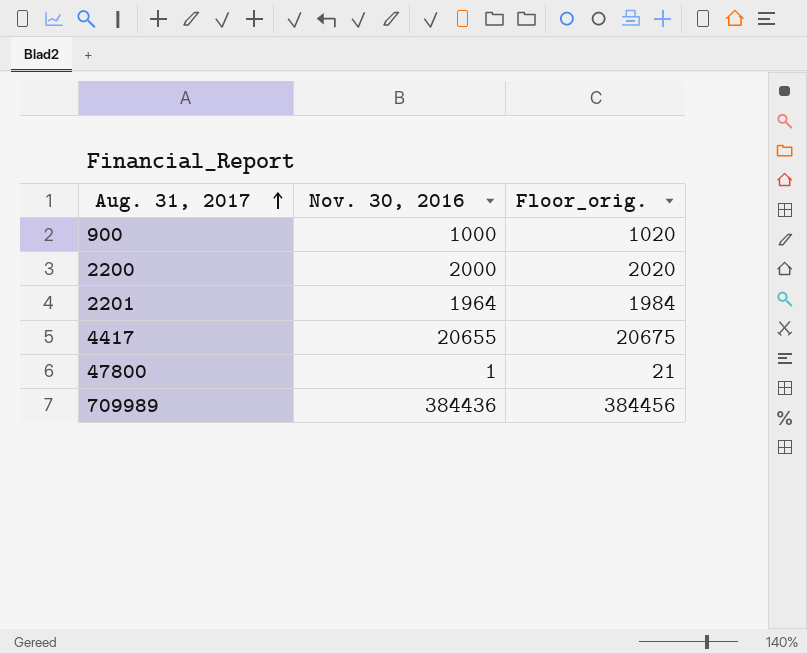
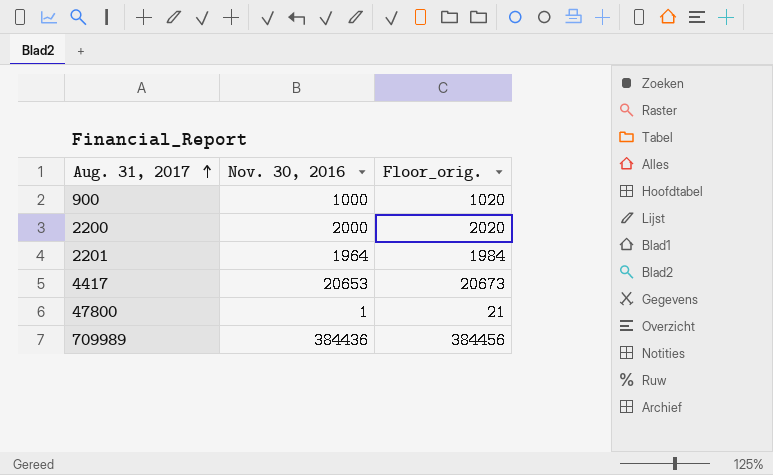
4417 | Nov. 30, 2016: 20655 -> 20653
4417 | Floor_orig.: 20675 -> 20673

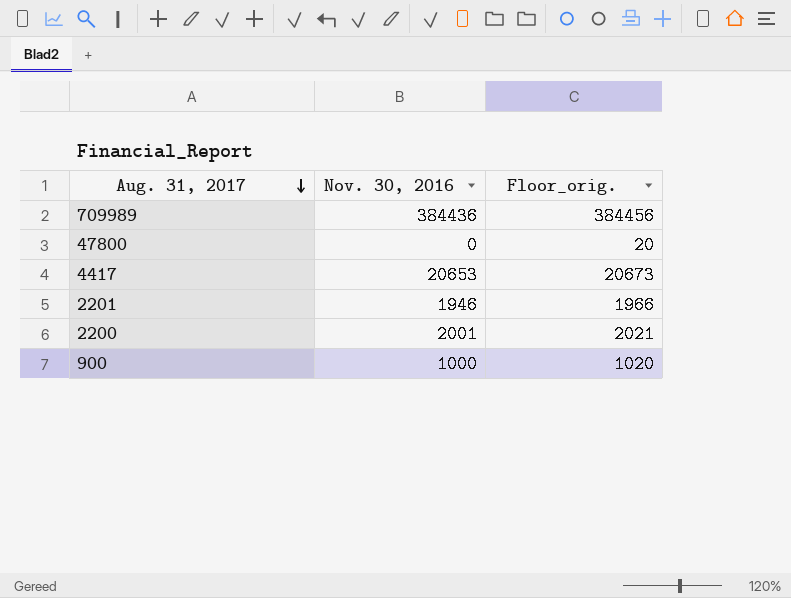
row order: Aug. 31, 2017 ascending -> Aug. 31, 2017 descending
47800 | Nov. 30, 2016: 1 -> 0
47800 | Floor_orig.: 21 -> 20
2201 | Nov. 30, 2016: 1964 -> 1946
2201 | Floor_orig.: 1984 -> 1966
2200 | Nov. 30, 2016: 2000 -> 2001
2200 | Floor_orig.: 2020 -> 2021

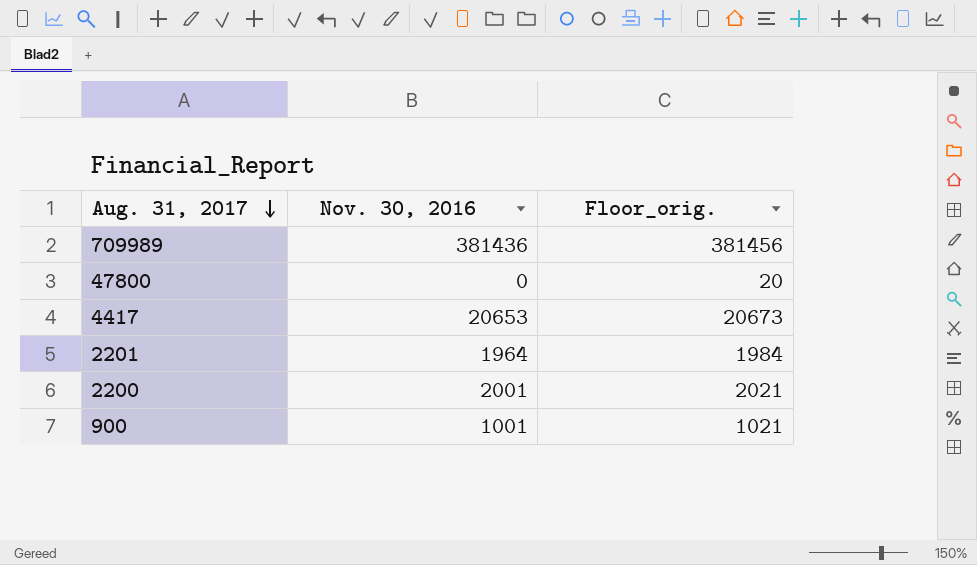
709989 | Nov. 30, 2016: 384436 -> 381436
709989 | Floor_orig.: 384456 -> 381456
2201 | Nov. 30, 2016: 1946 -> 1964
2201 | Floor_orig.: 1966 -> 1984
900 | Nov. 30, 2016: 1000 -> 1001
900 | Floor_orig.: 1020 -> 1021

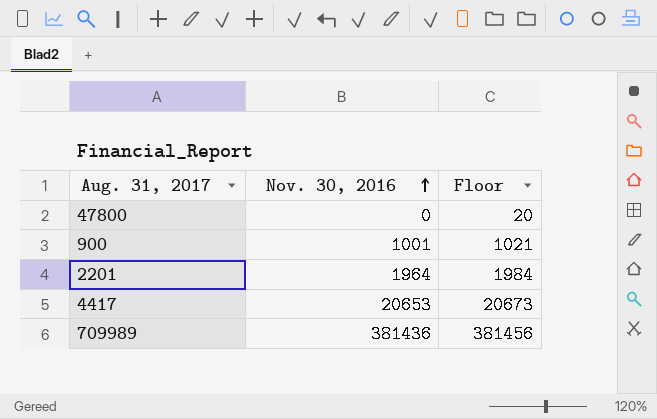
row order: Aug. 31, 2017 descending -> Nov. 30, 2016 ascending
column name: Floor_orig. -> Floor
row 2200: 2001 | 2021 -> none

